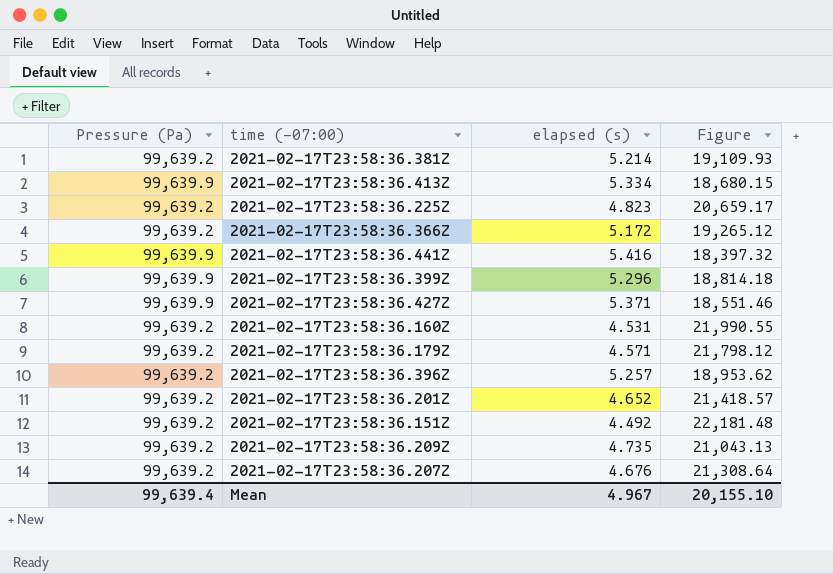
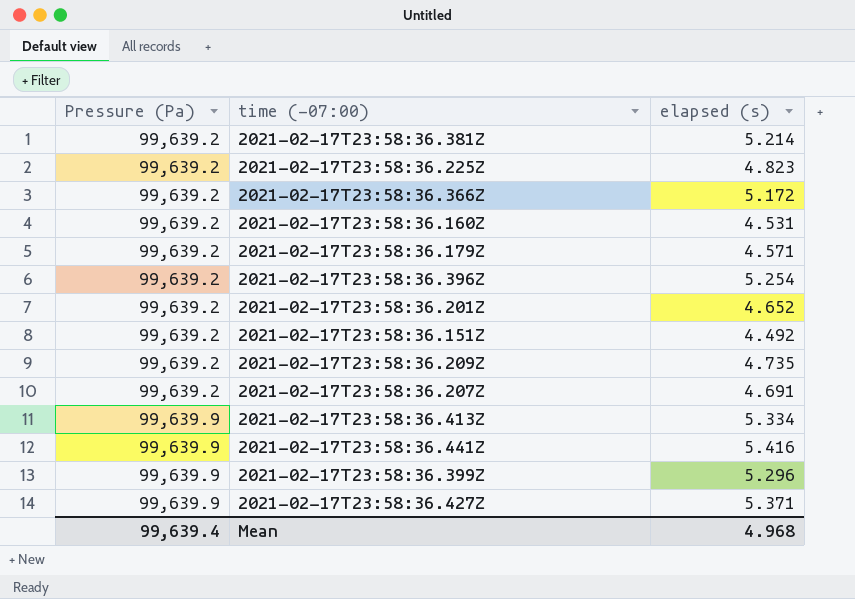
row order: none -> Pressure (Pa) ascending
column Figure | formula: [Pressure (Pa)] / [elapsed (s)] -> none
2021-02-17T23:58:36.396Z | elapsed (s): 5.257 -> 5.254
2021-02-17T23:58:36.207Z | elapsed (s): 4.676 -> 4.691
Mean | elapsed (s): 4.967 -> 4.968

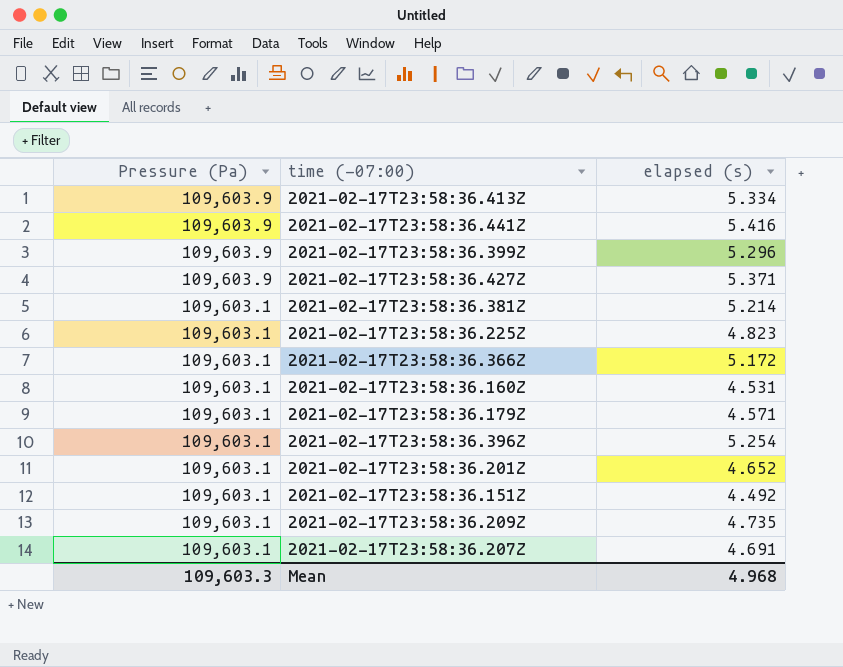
row order: Pressure (Pa) ascending -> Pressure (Pa) descending
2021-02-17T23:58:36.413Z | Pressure (Pa): 99,639.9 -> 109,603.9
2021-02-17T23:58:36.441Z | Pressure (Pa): 99,639.9 -> 109,603.9
2021-02-17T23:58:36.399Z | Pressure (Pa): 99,639.9 -> 109,603.9
2021-02-17T23:58:36.427Z | Pressure (Pa): 99,639.9 -> 109,603.9
2021-02-17T23:58:36.381Z | Pressure (Pa): 99,639.2 -> 109,603.1
2021-02-17T23:58:36.225Z | Pressure (Pa): 99,639.2 -> 109,603.1
2021-02-17T23:58:36.366Z | Pressure (Pa): 99,639.2 -> 109,603.1
2021-02-17T23:58:36.160Z | Pressure (Pa): 99,639.2 -> 109,603.1
2021-02-17T23:58:36.179Z | Pressure (Pa): 99,639.2 -> 109,603.1
2021-02-17T23:58:36.396Z | Pressure (Pa): 99,639.2 -> 109,603.1
2021-02-17T23:58:36.201Z | Pressure (Pa): 99,639.2 -> 109,603.1
2021-02-17T23:58:36.151Z | Pressure (Pa): 99,639.2 -> 109,603.1
2021-02-17T23:58:36.209Z | Pressure (Pa): 99,639.2 -> 109,603.1
2021-02-17T23:58:36.207Z | Pressure (Pa): 99,639.2 -> 109,603.1
Mean | Pressure (Pa): 99,639.4 -> 109,603.3

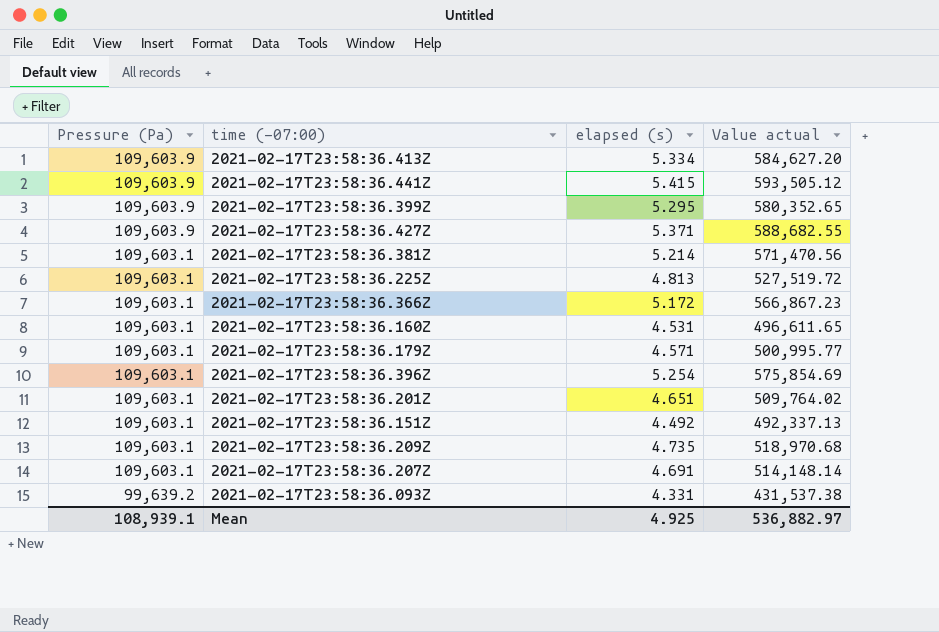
column Value actual | formula: none -> [Pressure (Pa)] * [elapsed (s)]
2021-02-17T23:58:36.441Z | elapsed (s): 5.416 -> 5.415
2021-02-17T23:58:36.399Z | elapsed (s): 5.296 -> 5.295
2021-02-17T23:58:36.225Z | elapsed (s): 4.823 -> 4.813
2021-02-17T23:58:36.201Z | elapsed (s): 4.652 -> 4.651
row 2021-02-17T23:58:36.093Z: none -> 99,639.2 | 4.331 | 431,537.38
Mean | Pressure (Pa): 109,603.3 -> 108,939.1
Mean | elapsed (s): 4.968 -> 4.925

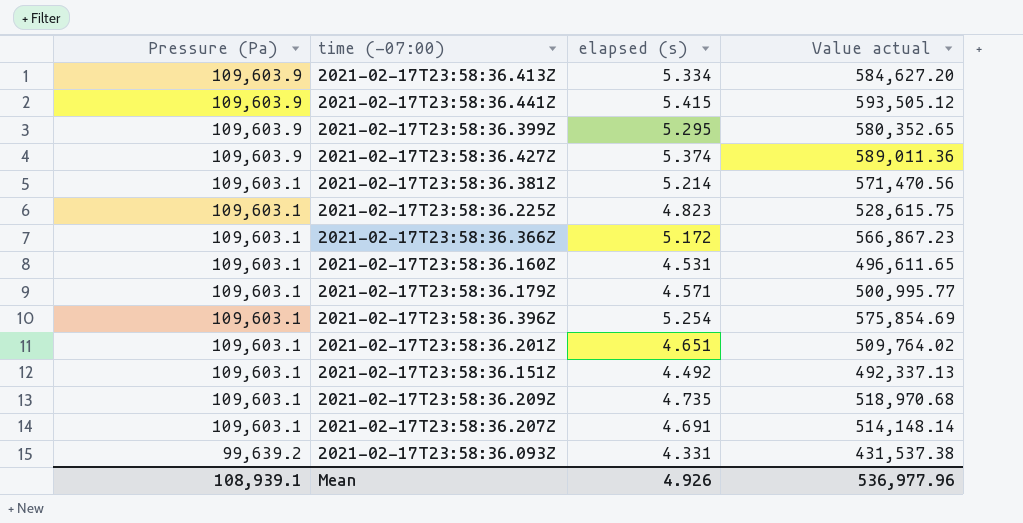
2021-02-17T23:58:36.427Z | elapsed (s): 5.371 -> 5.374
2021-02-17T23:58:36.427Z | Value actual: 588,682.55 -> 589,011.36
2021-02-17T23:58:36.225Z | elapsed (s): 4.813 -> 4.823
2021-02-17T23:58:36.225Z | Value actual: 527,519.72 -> 528,615.75
Mean | elapsed (s): 4.925 -> 4.926
Mean | Value actual: 536,882.97 -> 536,977.96

